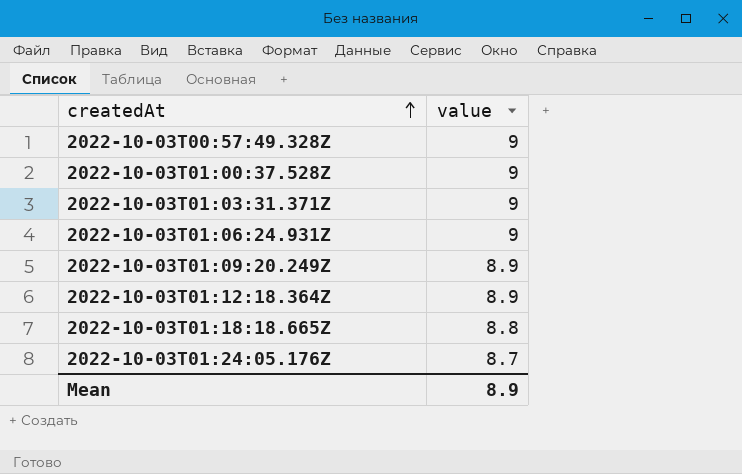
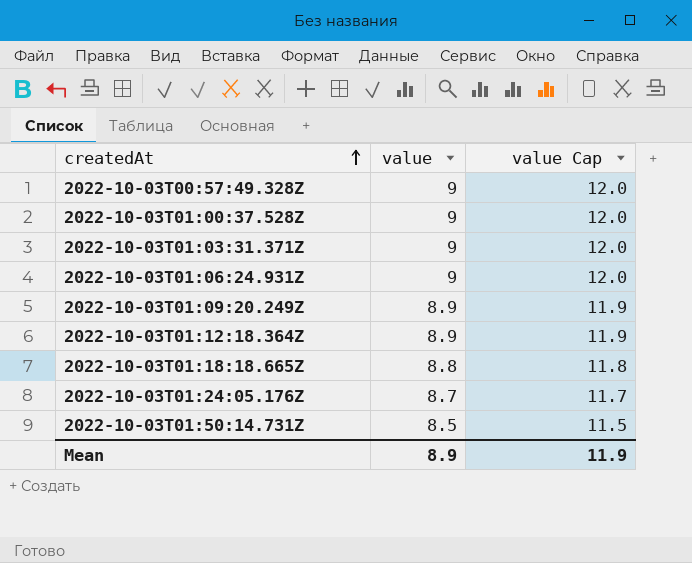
column value Cap | formula: none -> [value] + 3
row 2022-10-03T01:50:14.731Z: none -> 8.5 | 11.5

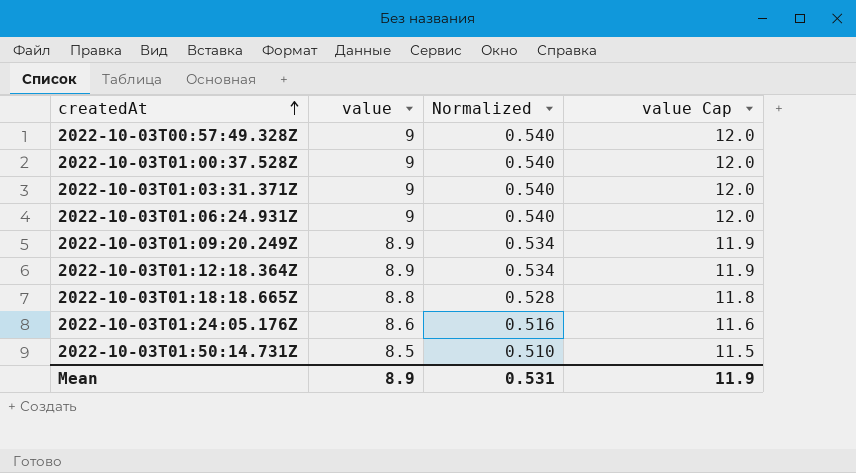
column Normalized | formula: none -> [value] * 0.06
2022-10-03T01:24:05.176Z | value: 8.7 -> 8.6
2022-10-03T01:24:05.176Z | value Cap: 11.7 -> 11.6

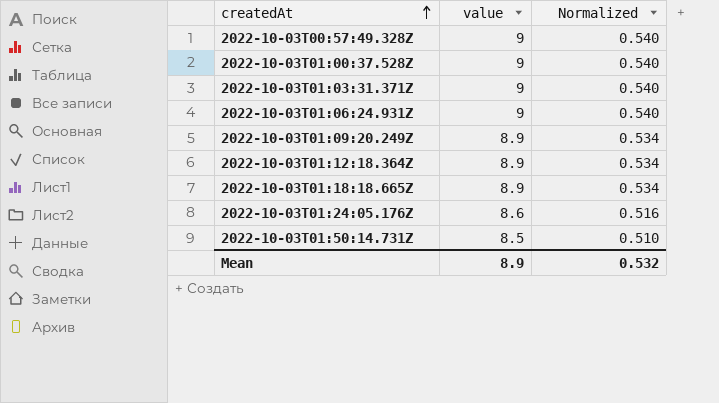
column value Cap | formula: [value] + 3 -> none
2022-10-03T01:18:18.665Z | value: 8.8 -> 8.9
2022-10-03T01:18:18.665Z | Normalized: 0.528 -> 0.534
Mean | Normalized: 0.531 -> 0.532

